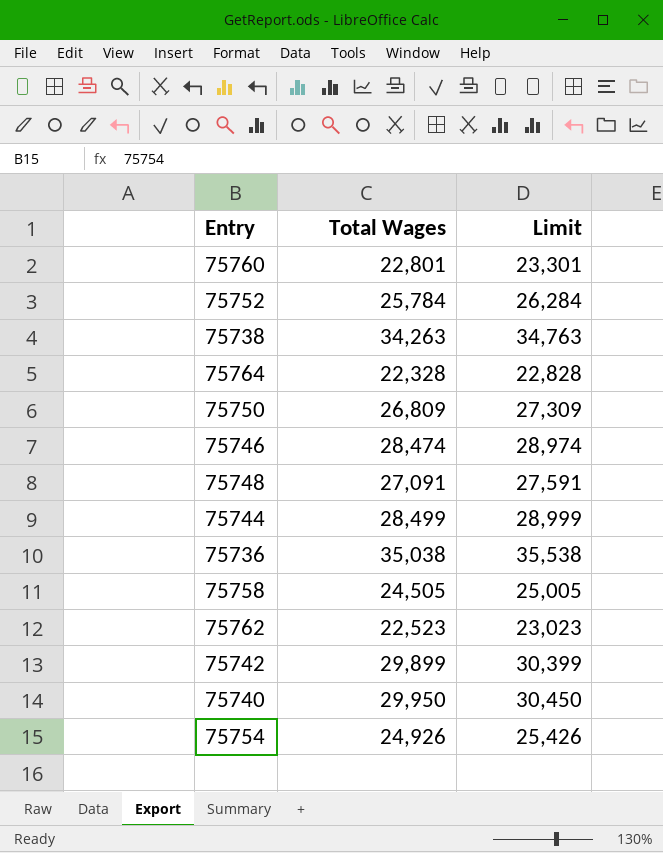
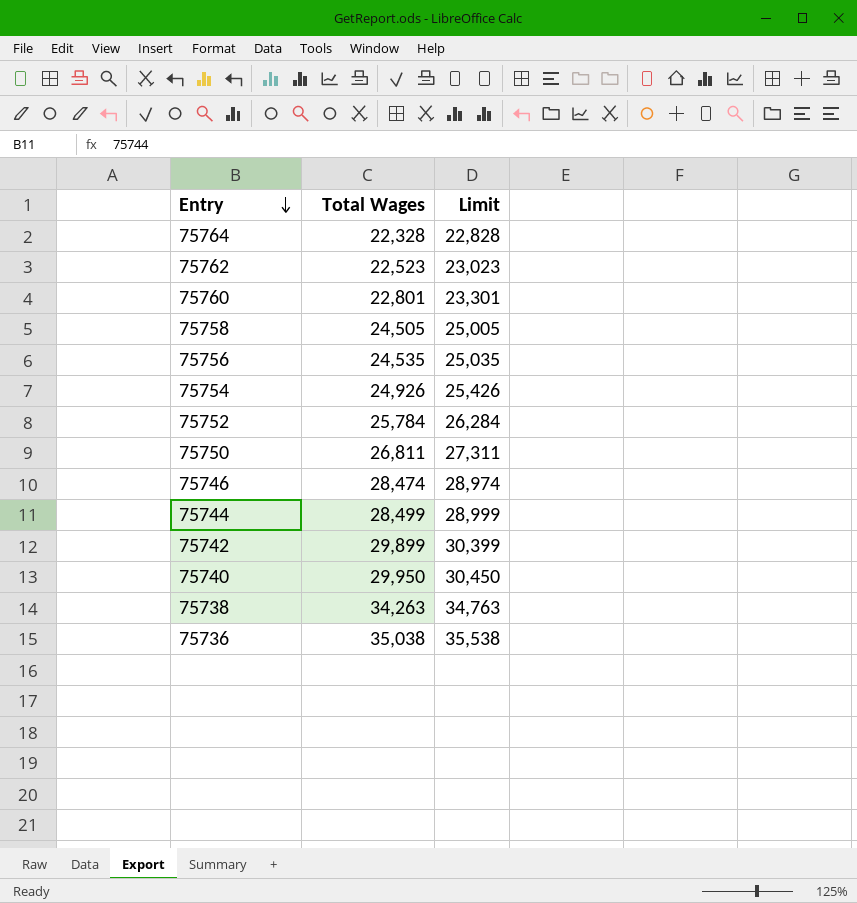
row order: none -> Entry descending
row 75748: 27,091 | 27,591 -> none
row 75756: none -> 24,535 | 25,035
75750 | Total Wages: 26,809 -> 26,811
75750 | Limit: 27,309 -> 27,311

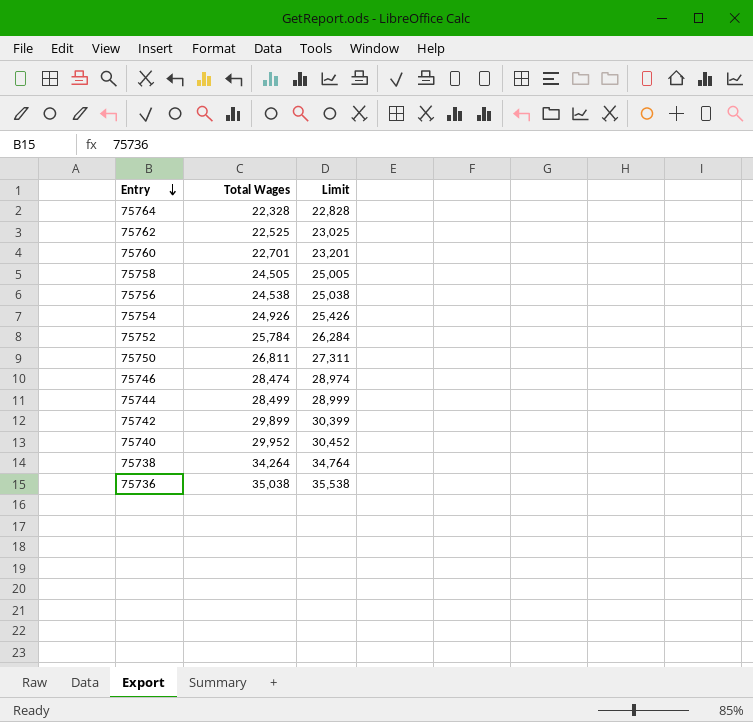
75762 | Total Wages: 22,523 -> 22,525
75762 | Limit: 23,023 -> 23,025
75760 | Total Wages: 22,801 -> 22,701
75760 | Limit: 23,301 -> 23,201
75756 | Total Wages: 24,535 -> 24,538
75756 | Limit: 25,035 -> 25,038
75740 | Total Wages: 29,950 -> 29,952
75740 | Limit: 30,450 -> 30,452
75738 | Total Wages: 34,263 -> 34,264
75738 | Limit: 34,763 -> 34,764

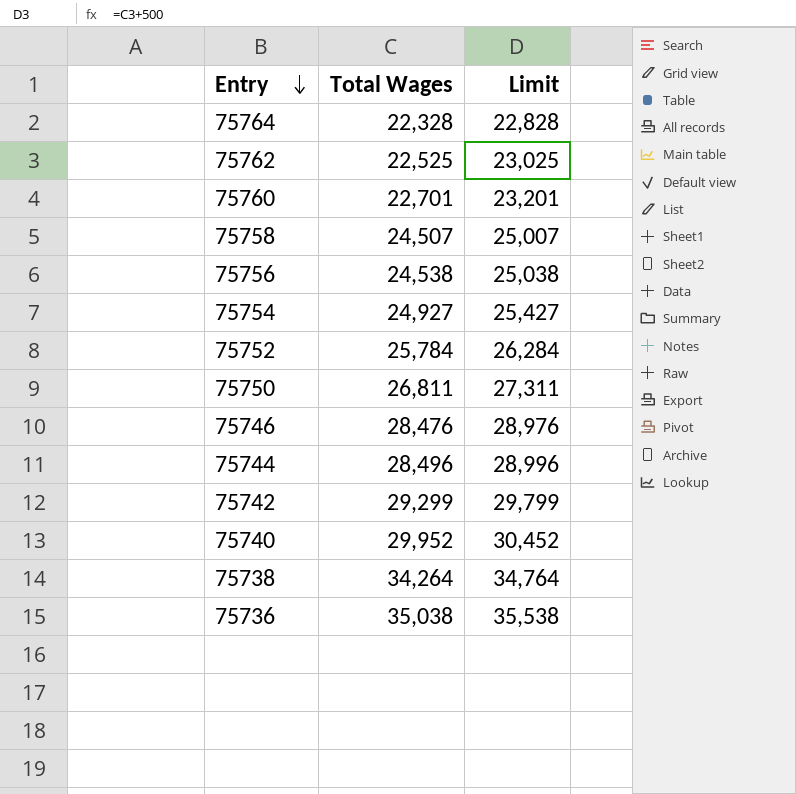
75758 | Total Wages: 24,505 -> 24,507
75758 | Limit: 25,005 -> 25,007
75754 | Total Wages: 24,926 -> 24,927
75754 | Limit: 25,426 -> 25,427
75746 | Total Wages: 28,474 -> 28,476
75746 | Limit: 28,974 -> 28,976
75744 | Total Wages: 28,499 -> 28,496
75744 | Limit: 28,999 -> 28,996
75742 | Total Wages: 29,899 -> 29,299
75742 | Limit: 30,399 -> 29,799

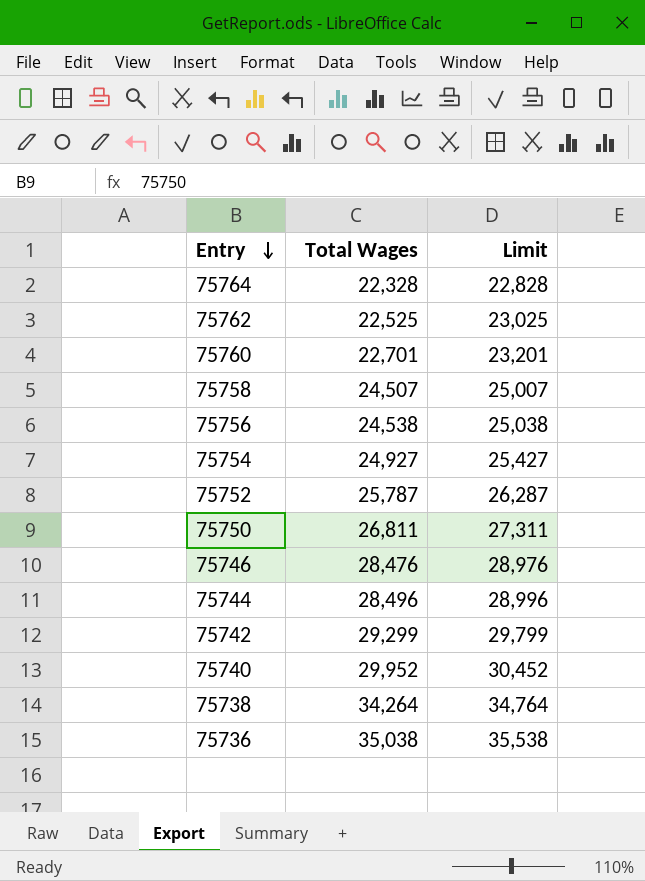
75752 | Total Wages: 25,784 -> 25,787
75752 | Limit: 26,284 -> 26,287

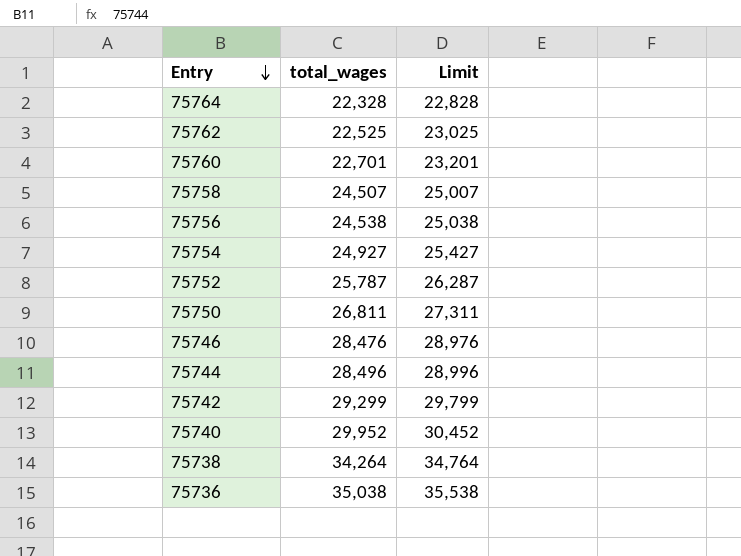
column name: Total Wages -> total_wages

